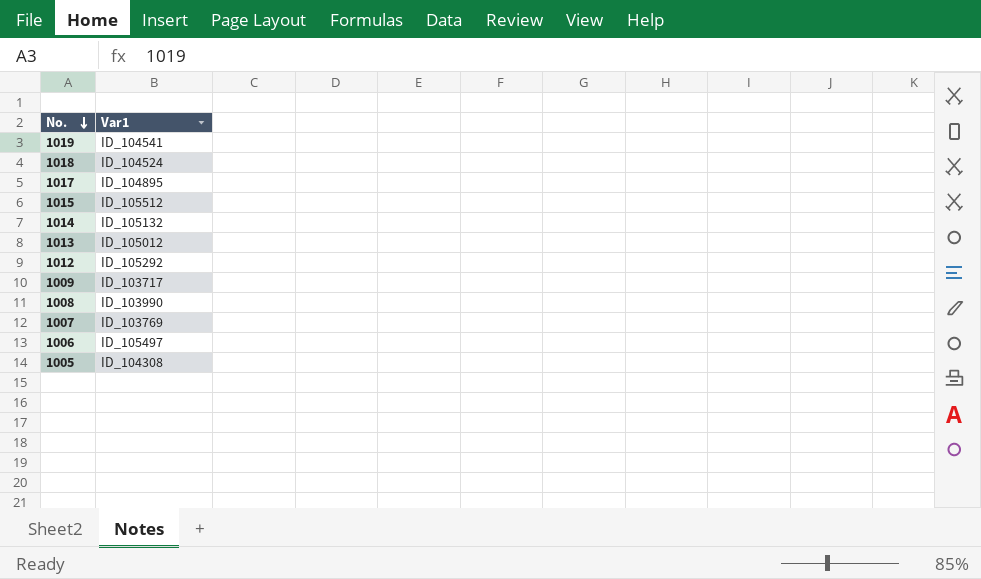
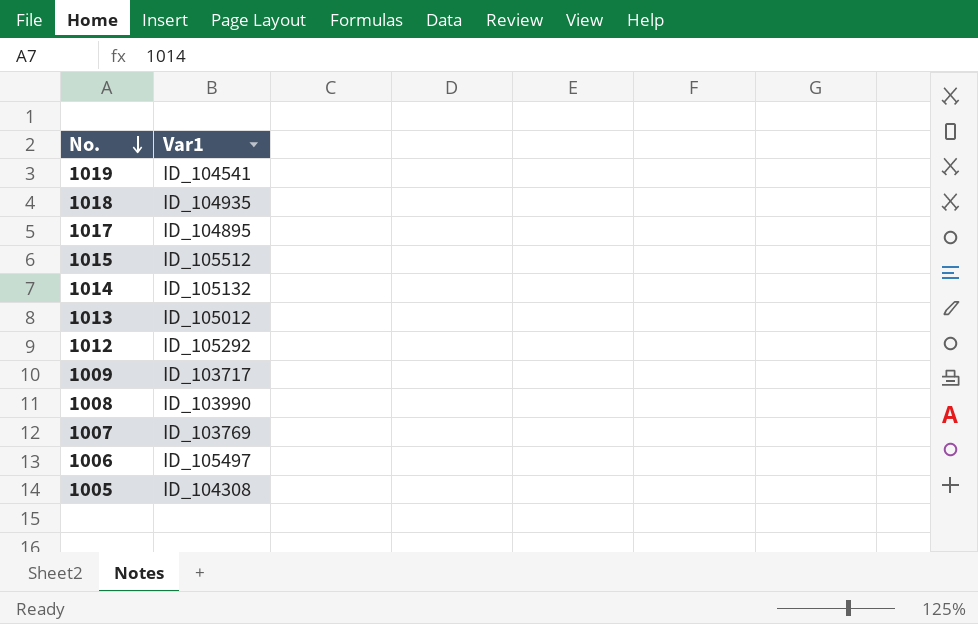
1018 | Var1: ID_104524 -> ID_104935

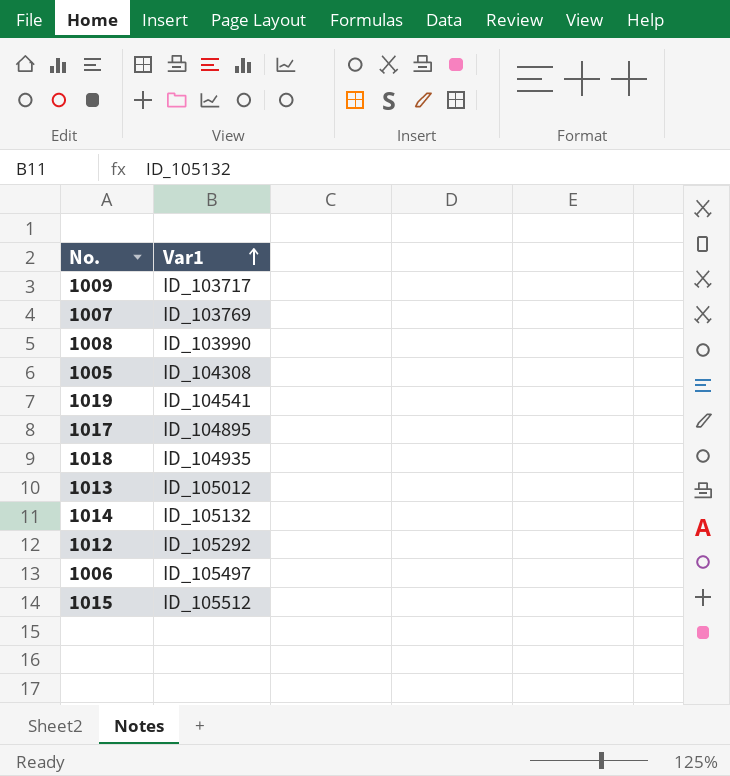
row order: No. descending -> Var1 ascending

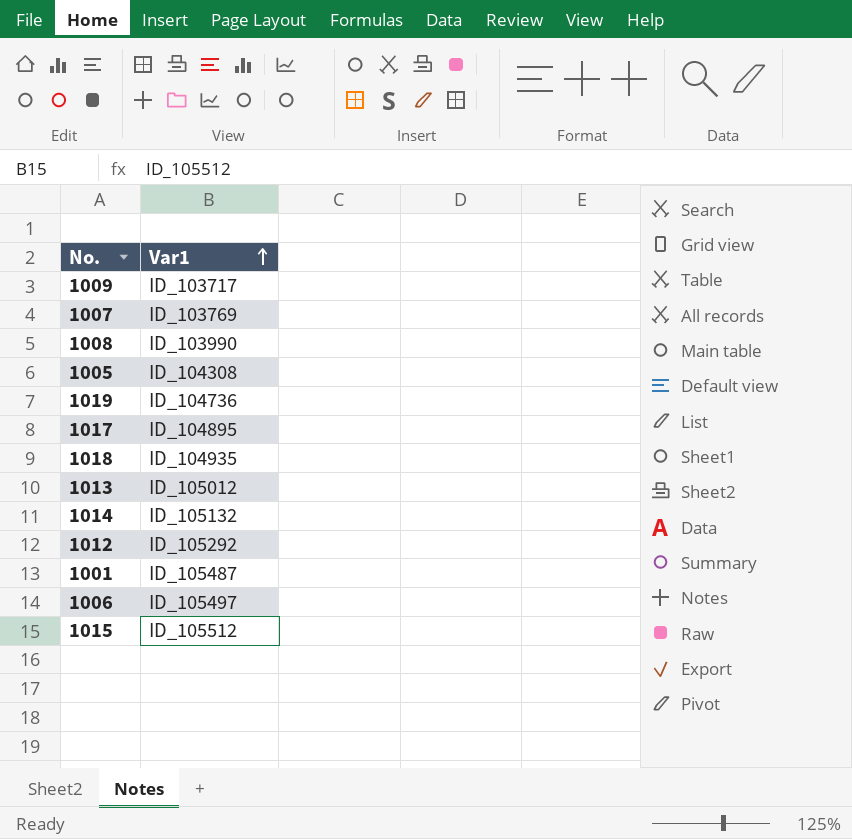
1019 | Var1: ID_104541 -> ID_104736
row 1001: none -> ID_105487

